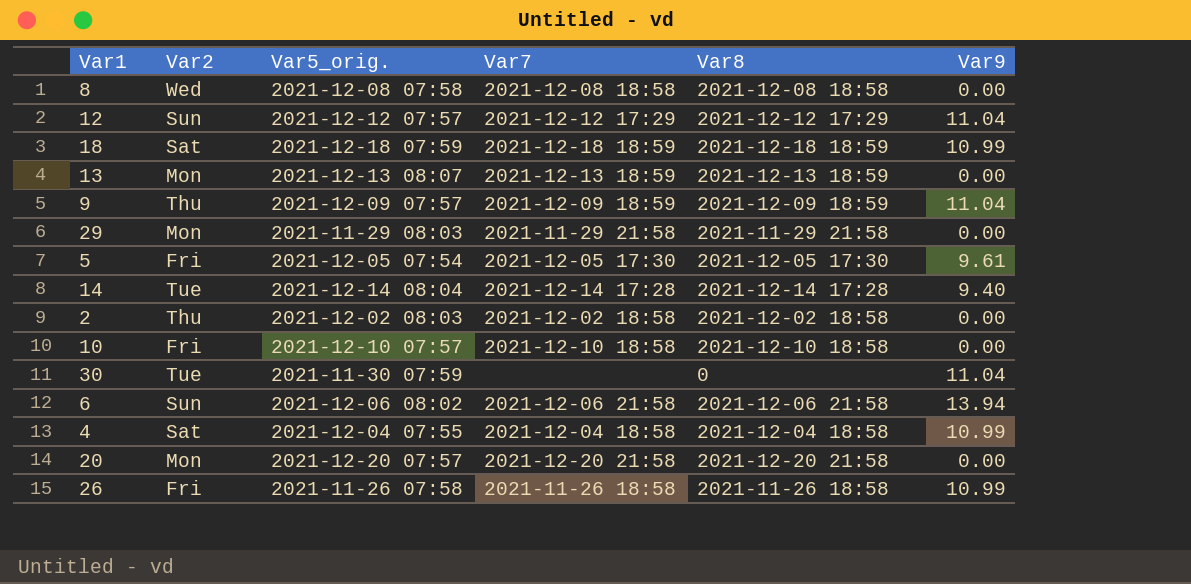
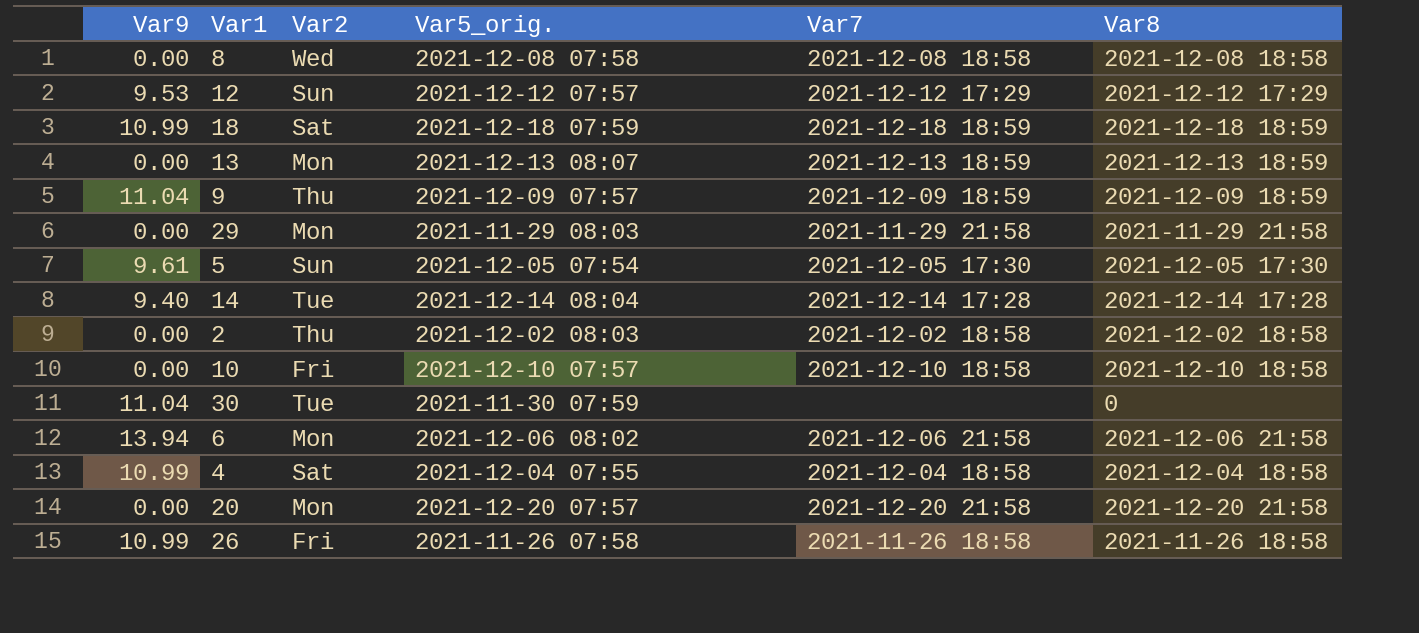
column Var9 | position: 6 -> 1
12 | Var9: 11.04 -> 9.53
5 | Var2: Fri -> Sun
6 | Var2: Sun -> Mon

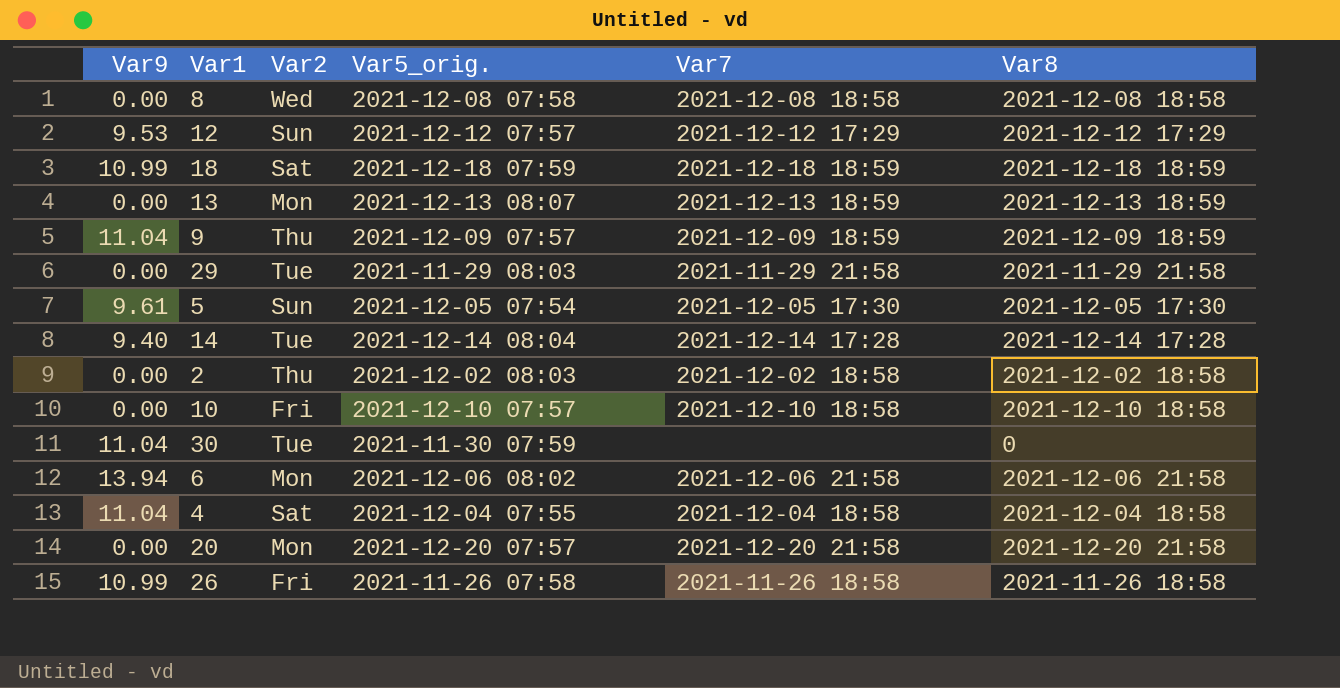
29 | Var2: Mon -> Tue
4 | Var9: 10.99 -> 11.04

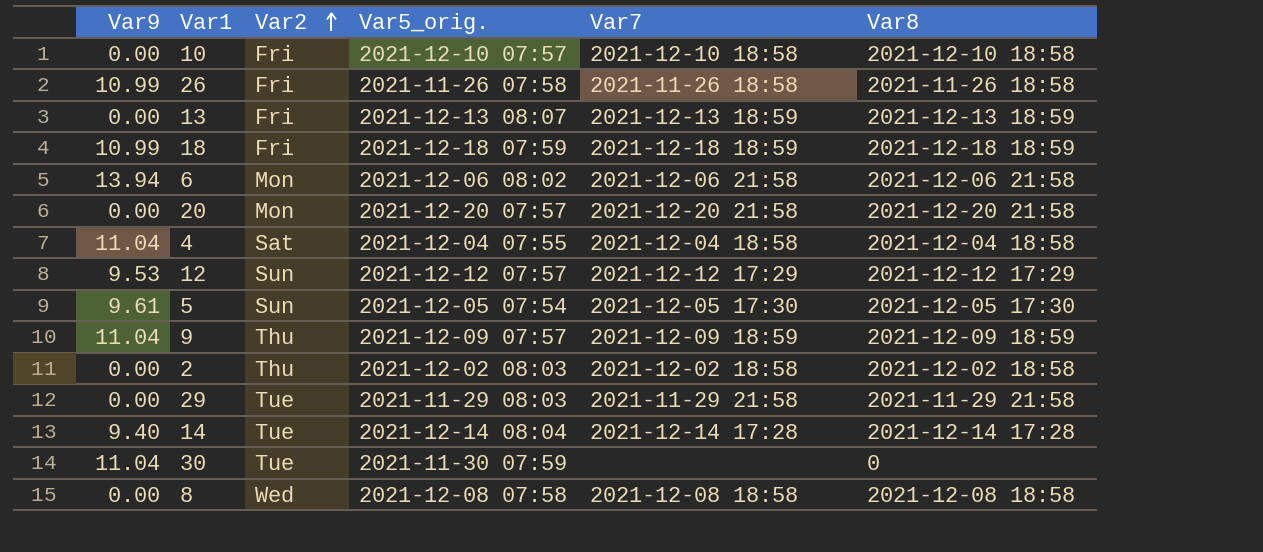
row order: none -> Var2 ascending
13 | Var2: Mon -> Fri
18 | Var2: Sat -> Fri

